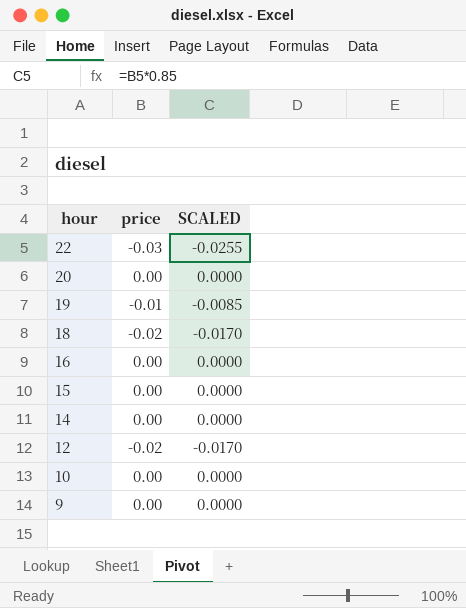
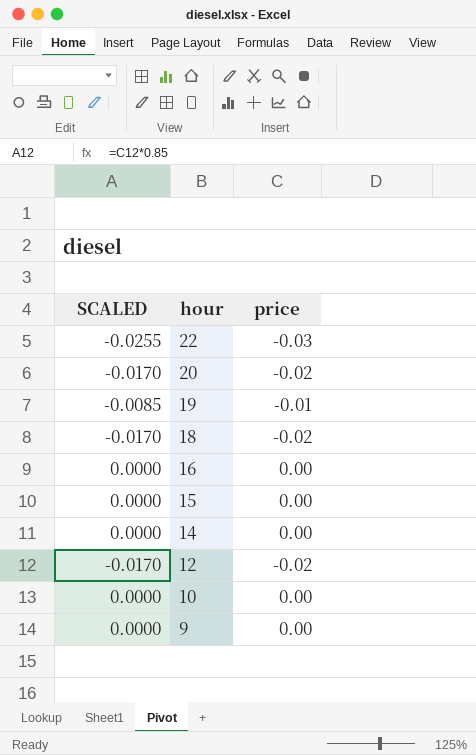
column SCALED | position: 3 -> 1
20 | SCALED: 0.0000 -> -0.0170
20 | price: 0.00 -> -0.02

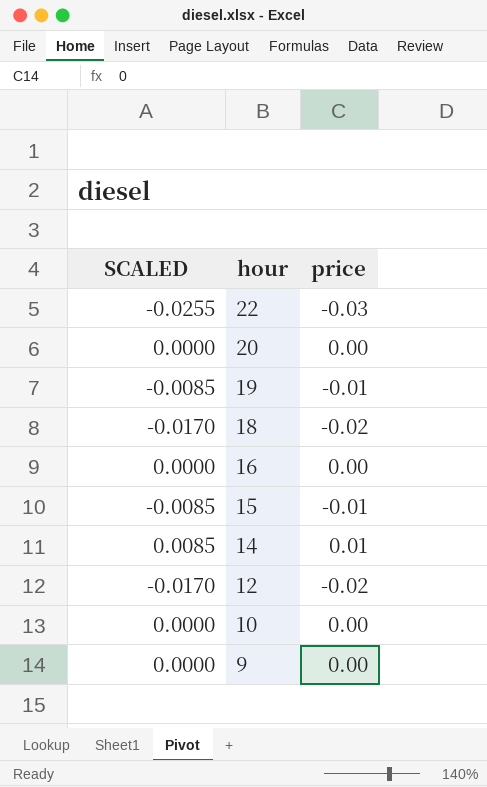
20 | SCALED: -0.0170 -> 0.0000
20 | price: -0.02 -> 0.00
15 | SCALED: 0.0000 -> -0.0085
15 | price: 0.00 -> -0.01
14 | SCALED: 0.0000 -> 0.0085
14 | price: 0.00 -> 0.01

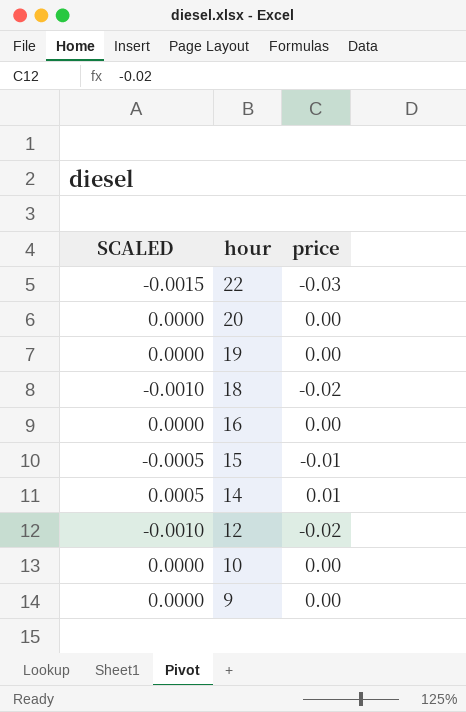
column SCALED | formula: [price] * 0.85 -> [price] * 0.05
19 | price: -0.01 -> 0.00

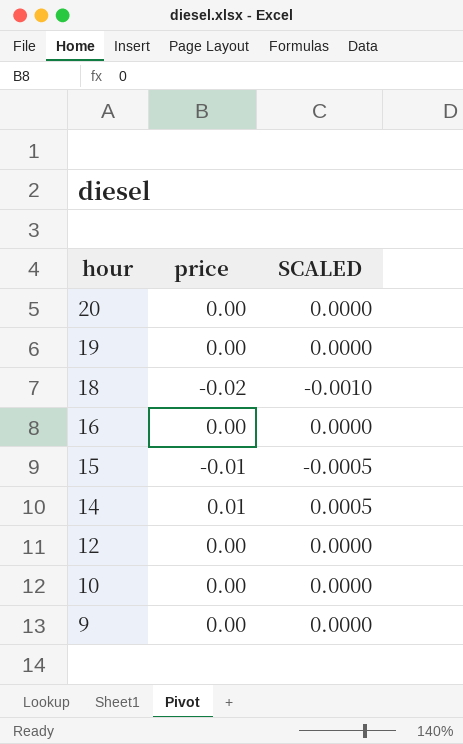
column SCALED | position: 1 -> 3
row 22: -0.0015 | -0.03 -> none
12 | price: -0.02 -> 0.00
12 | SCALED: -0.0010 -> 0.0000

